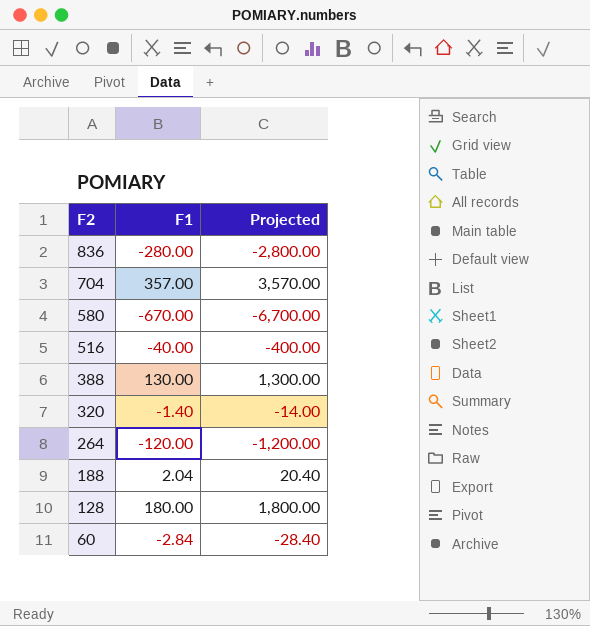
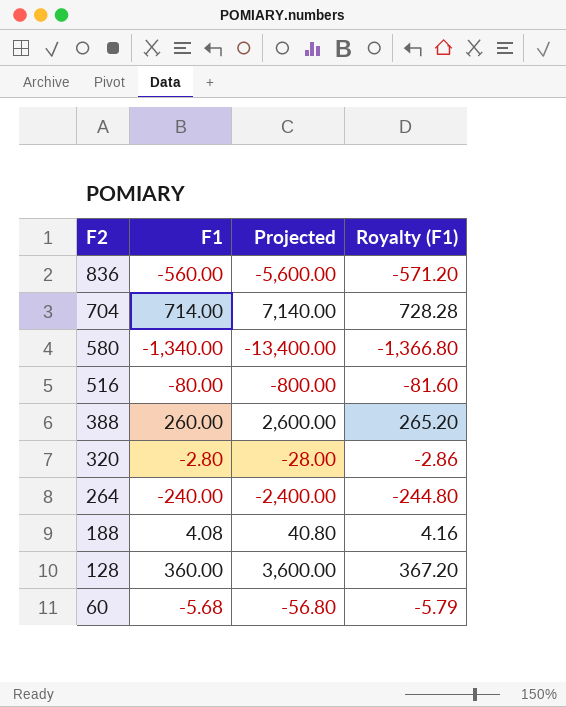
column Royalty (F1) | formula: none -> [F1] * 1.02
836 | F1: -280.00 -> -560.00
836 | Projected: -2,800.00 -> -5,600.00
704 | F1: 357.00 -> 714.00
704 | Projected: 3,570.00 -> 7,140.00
580 | F1: -670.00 -> -1,340.00
580 | Projected: -6,700.00 -> -13,400.00
516 | F1: -40.00 -> -80.00
516 | Projected: -400.00 -> -800.00
388 | F1: 130.00 -> 260.00
388 | Projected: 1,300.00 -> 2,600.00
320 | F1: -1.40 -> -2.80
320 | Projected: -14.00 -> -28.00
264 | F1: -120.00 -> -240.00
264 | Projected: -1,200.00 -> -2,400.00
188 | F1: 2.04 -> 4.08
188 | Projected: 20.40 -> 40.80
128 | F1: 180.00 -> 360.00
128 | Projected: 1,800.00 -> 3,600.00
60 | F1: -2.84 -> -5.68
60 | Projected: -28.40 -> -56.80

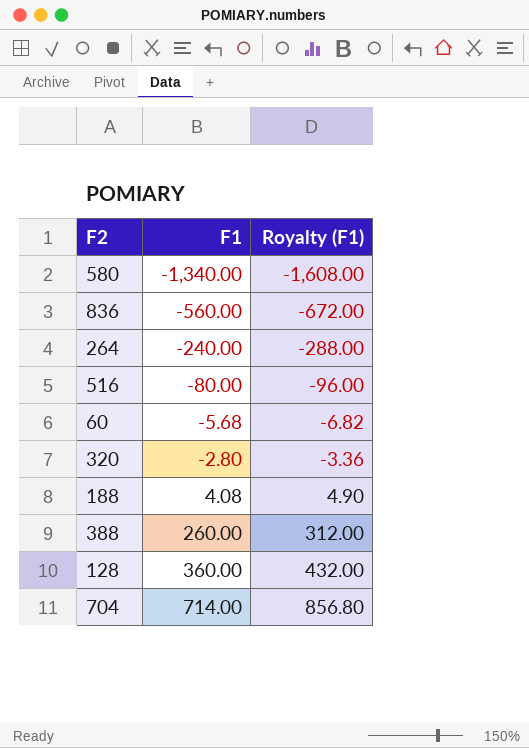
row order: F2 descending -> F1 ascending
column Projected | formula: [F1] * 10 -> none
column Royalty (F1) | formula: [F1] * 1.02 -> [F1] * 1.2

